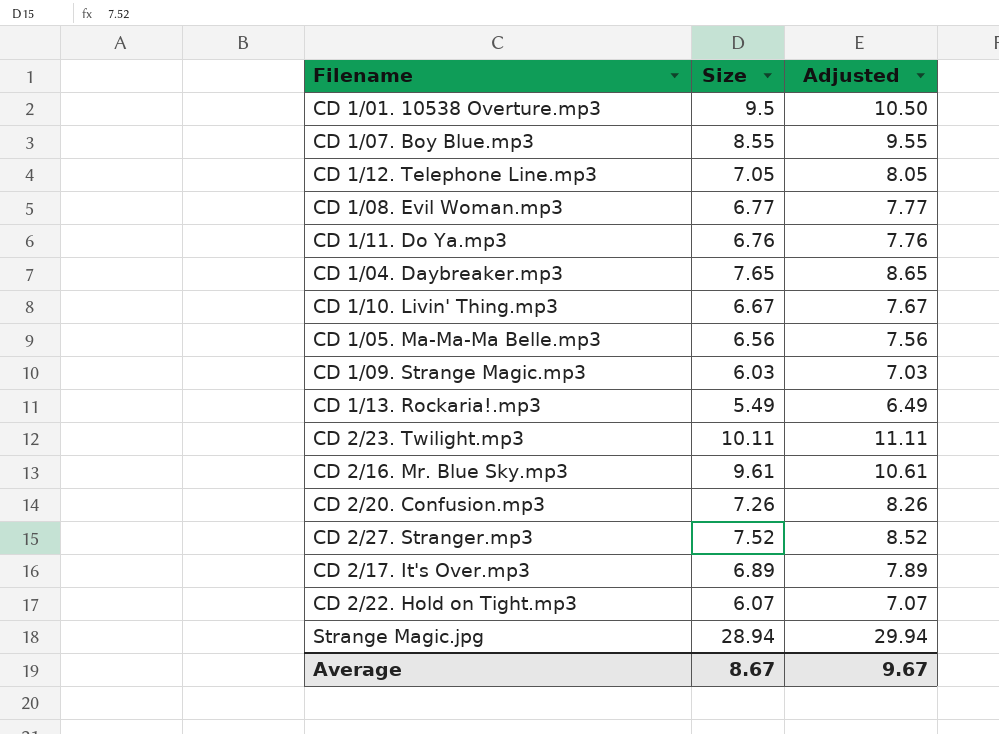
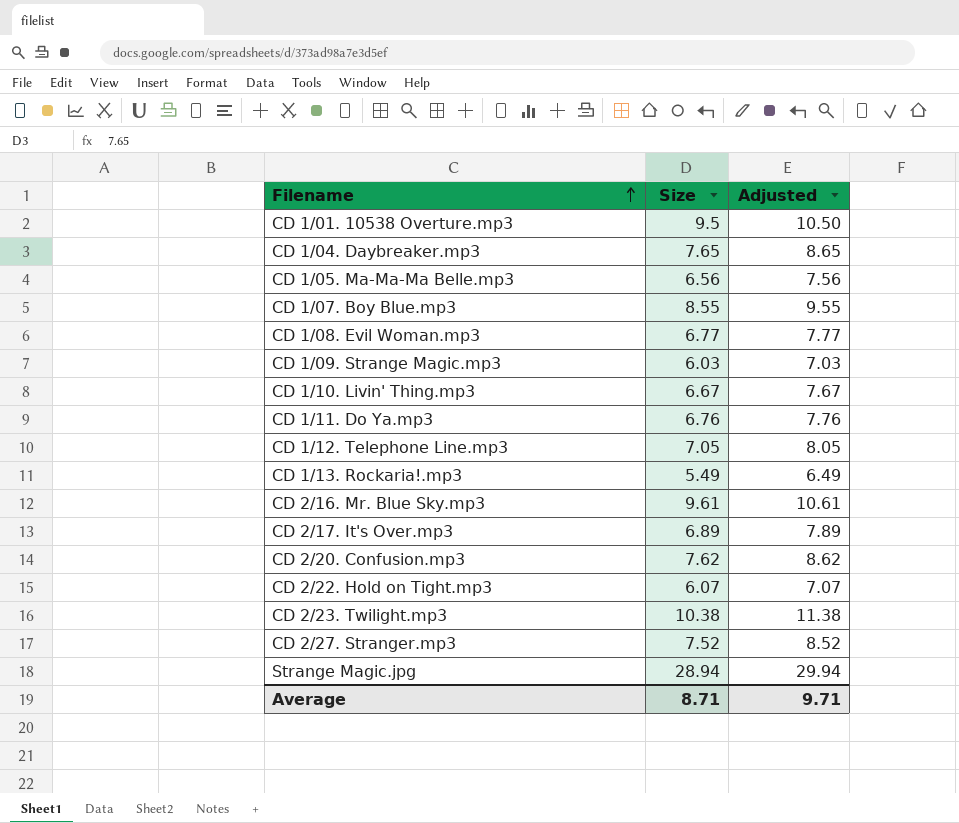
row order: none -> Filename ascending
CD 2/20. Confusion.mp3 | Size: 7.26 -> 7.62
CD 2/20. Confusion.mp3 | Adjusted: 8.26 -> 8.62
CD 2/23. Twilight.mp3 | Size: 10.11 -> 10.38
CD 2/23. Twilight.mp3 | Adjusted: 11.11 -> 11.38
Average | Size: 8.67 -> 8.71
Average | Adjusted: 9.67 -> 9.71

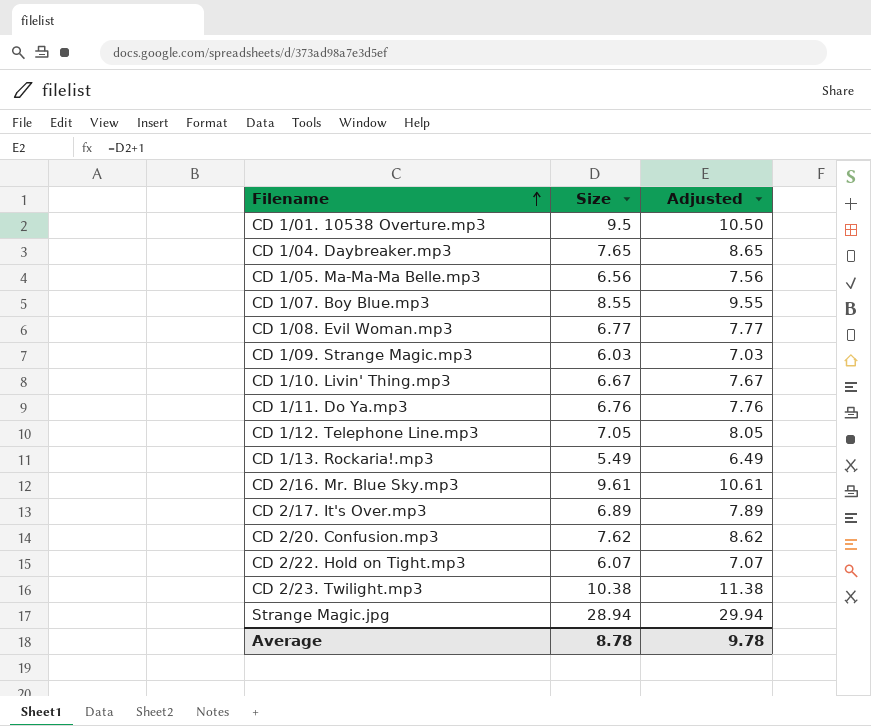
row CD 2/27. Stranger.mp3: 7.52 | 8.52 -> none
Average | Size: 8.71 -> 8.78
Average | Adjusted: 9.71 -> 9.78

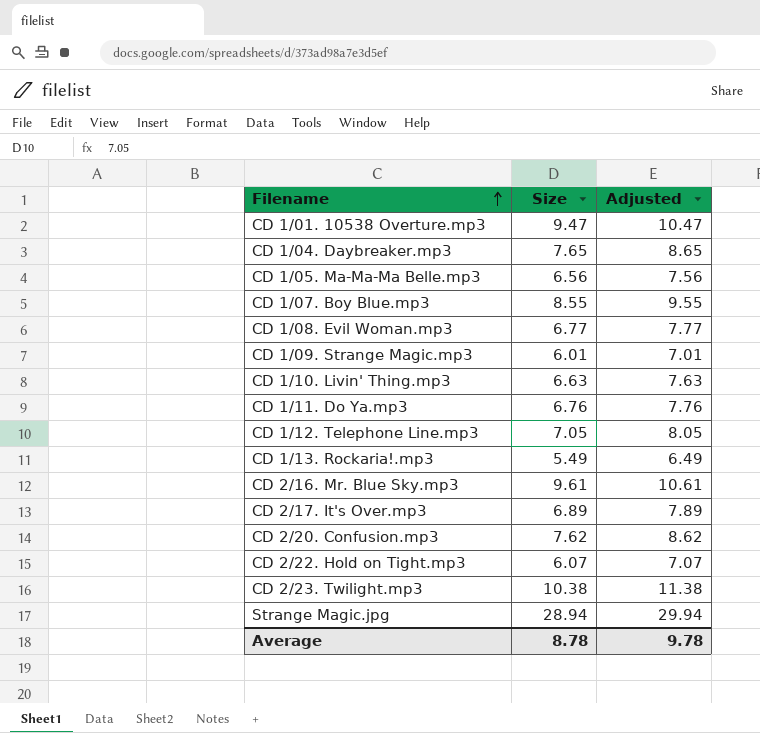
CD 1/01. 10538 Overture.mp3 | Size: 9.5 -> 9.47
CD 1/01. 10538 Overture.mp3 | Adjusted: 10.50 -> 10.47
CD 1/09. Strange Magic.mp3 | Size: 6.03 -> 6.01
CD 1/09. Strange Magic.mp3 | Adjusted: 7.03 -> 7.01
CD 1/10. Livin' Thing.mp3 | Size: 6.67 -> 6.63
CD 1/10. Livin' Thing.mp3 | Adjusted: 7.67 -> 7.63

